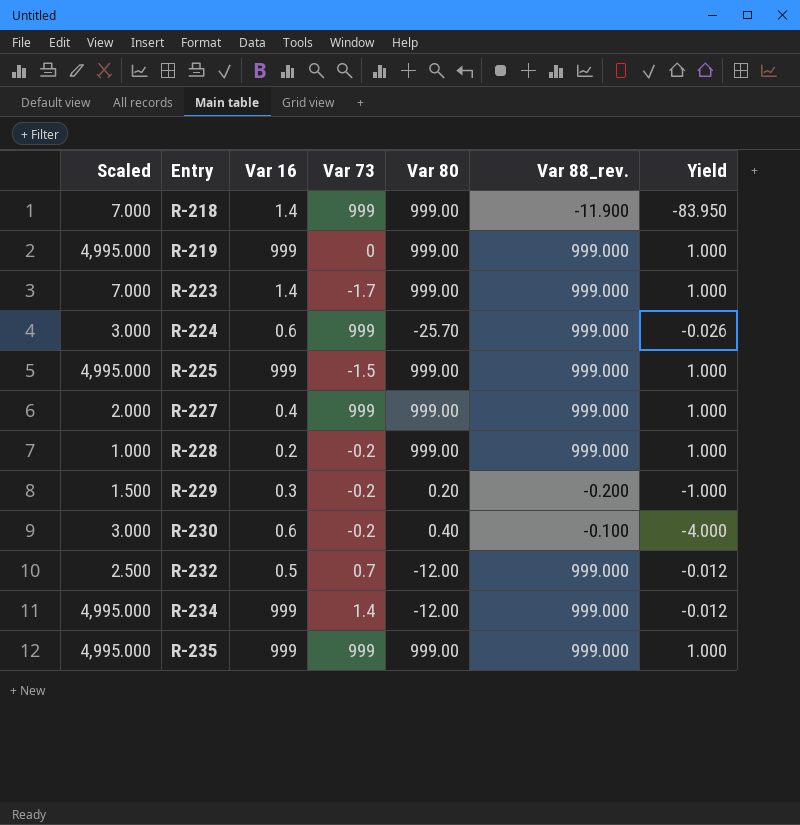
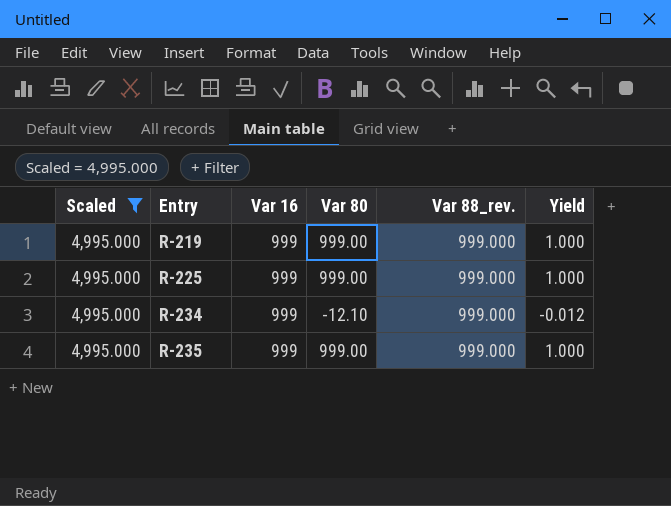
filter: none -> Scaled = 4,995.000
column Var 73 | position: 4 -> none
R-234 | Var 80: -12.00 -> -12.10

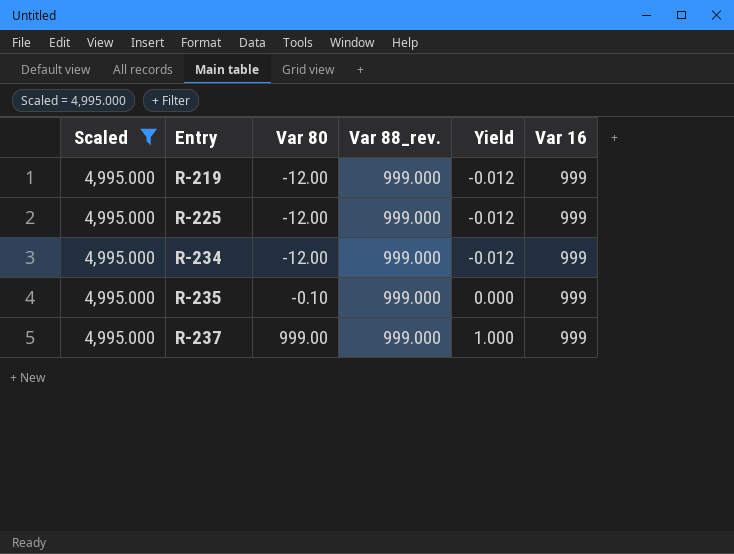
column Var 16 | position: 3 -> 6
R-219 | Var 80: 999.00 -> -12.00
R-219 | Yield: 1.000 -> -0.012
R-225 | Var 80: 999.00 -> -12.00
R-225 | Yield: 1.000 -> -0.012
R-234 | Var 80: -12.10 -> -12.00
R-235 | Var 80: 999.00 -> -0.10
R-235 | Yield: 1.000 -> 0.000
row R-237: none -> 4,995.000 | 999.00 | 999.000 | 1.000 | 999

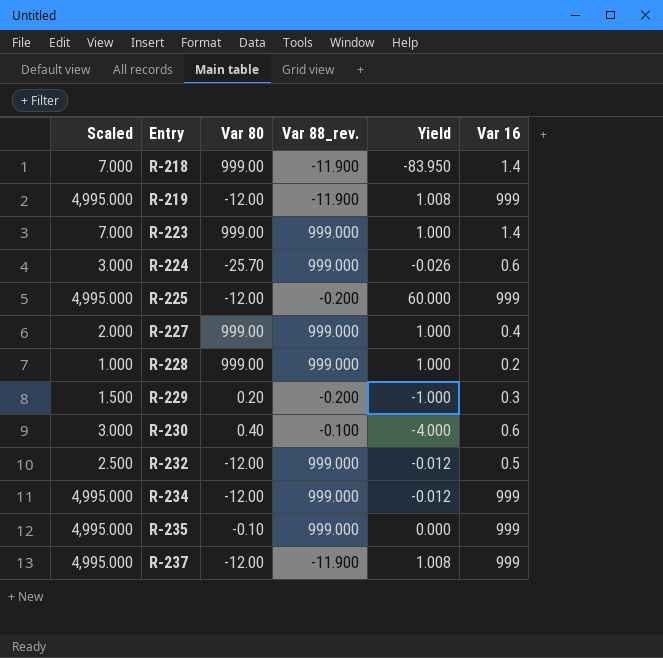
filter: Scaled = 4,995.000 -> none
R-219 | Var 88_rev.: 999.000 -> -11.900
R-219 | Yield: -0.012 -> 1.008
R-225 | Var 88_rev.: 999.000 -> -0.200
R-225 | Yield: -0.012 -> 60.000
R-237 | Var 80: 999.00 -> -12.00
R-237 | Var 88_rev.: 999.000 -> -11.900
R-237 | Yield: 1.000 -> 1.008

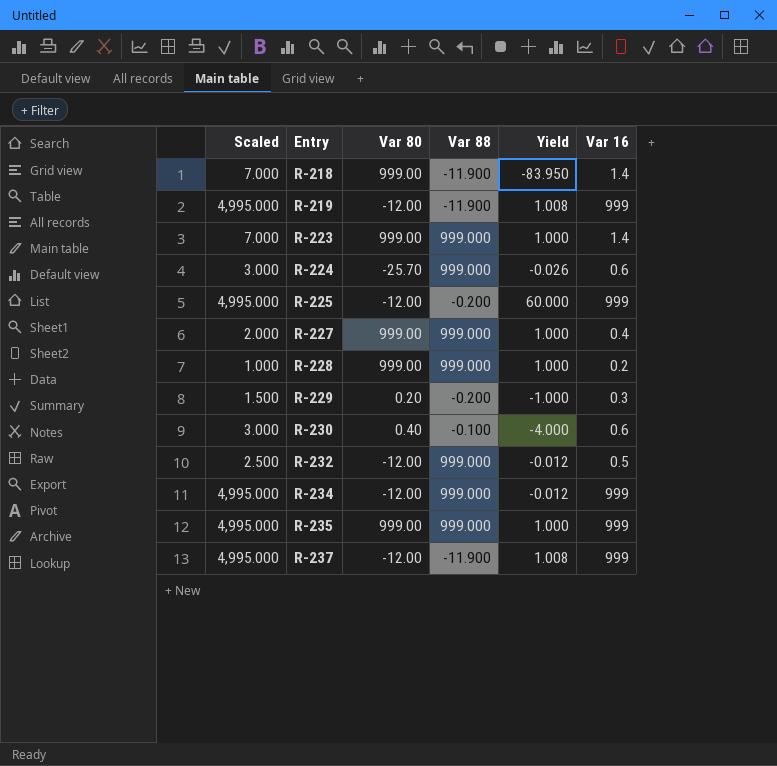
column name: Var 88_rev. -> Var 88
R-235 | Var 80: -0.10 -> 999.00
R-235 | Yield: 0.000 -> 1.000

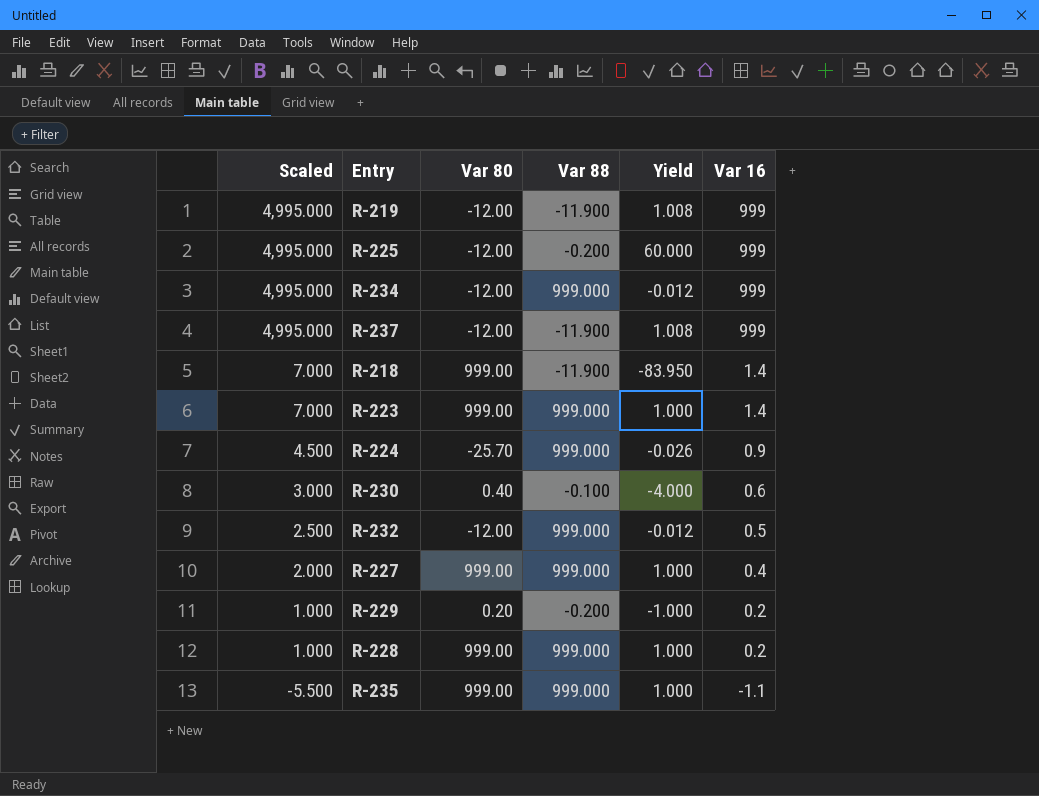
row order: Entry ascending -> Scaled descending
R-224 | Scaled: 3.000 -> 4.500
R-224 | Var 16: 0.6 -> 0.9
R-229 | Scaled: 1.500 -> 1.000
R-229 | Var 16: 0.3 -> 0.2
R-235 | Scaled: 4,995.000 -> -5.500
R-235 | Var 16: 999 -> -1.1

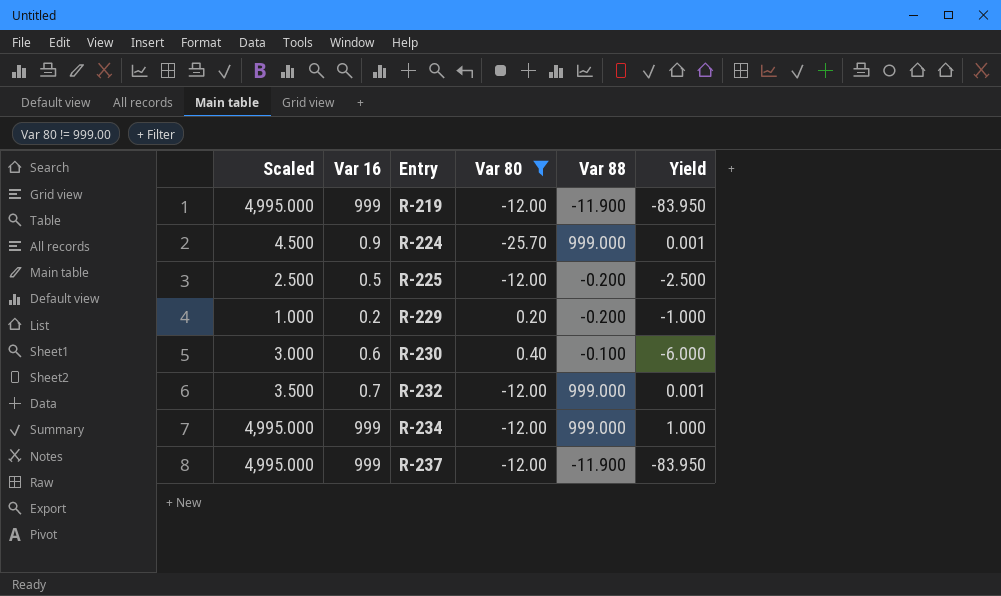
filter: none -> Var 80 != 999.00
row order: Scaled descending -> Entry ascending
column Var 16 | position: 6 -> 2
column Yield | formula: [Var 80] / [Var 88] -> [Var 16] / [Var 88]
R-225 | Scaled: 4,995.000 -> 2.500
R-225 | Var 16: 999 -> 0.5
R-232 | Scaled: 2.500 -> 3.500
R-232 | Var 16: 0.5 -> 0.7

